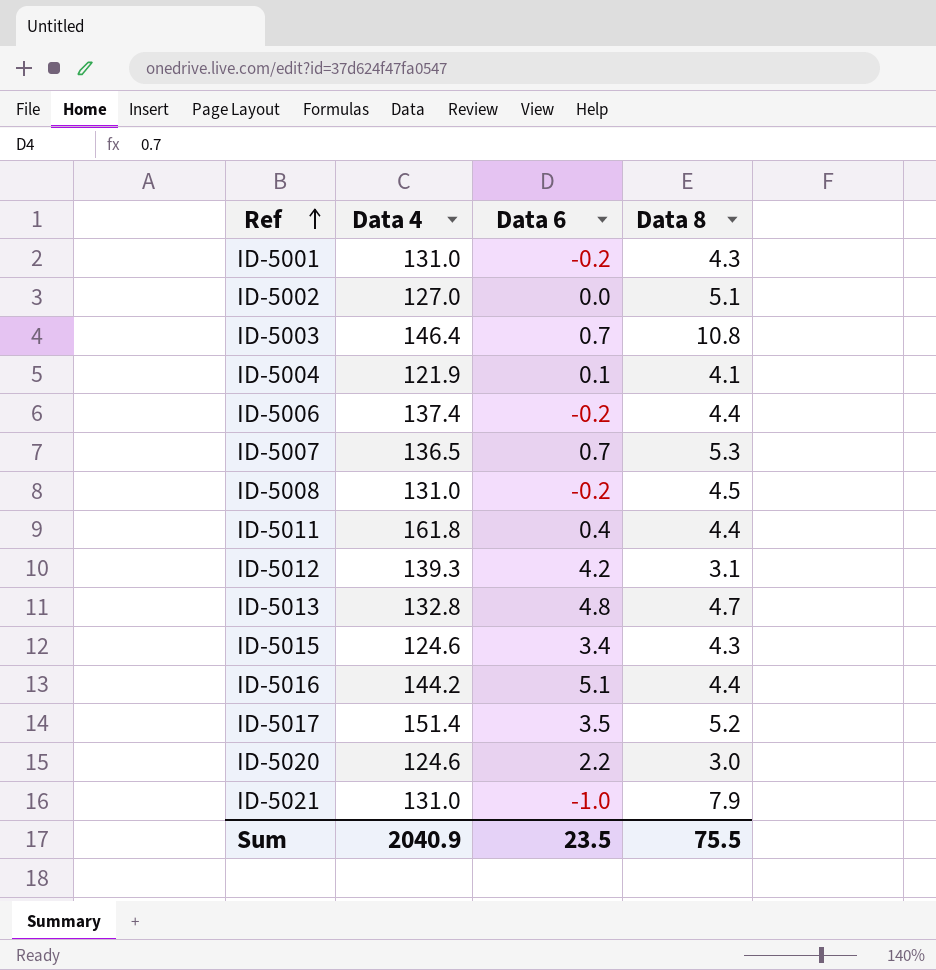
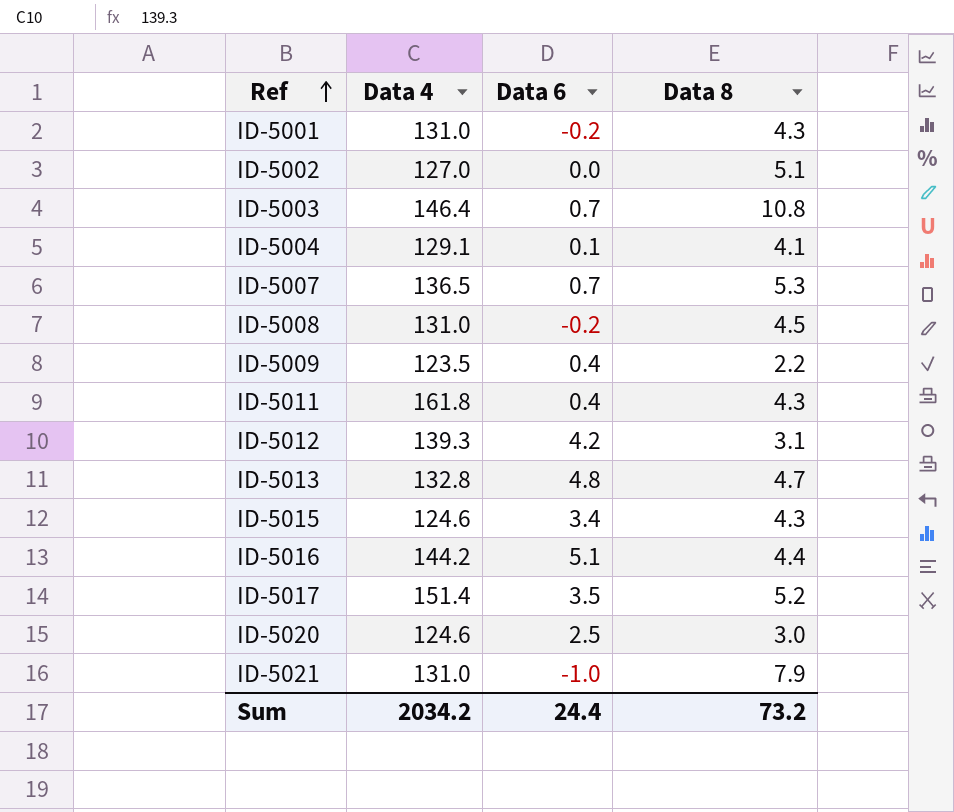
row ID-5006: 137.4 | -0.2 | 4.4 -> none
ID-5004 | Data 4: 121.9 -> 129.1
row ID-5009: none -> 123.5 | 0.4 | 2.2
ID-5011 | Data 8: 4.4 -> 4.3
ID-5020 | Data 6: 2.2 -> 2.5
Sum | Data 4: 2040.9 -> 2034.2
Sum | Data 6: 23.5 -> 24.4
Sum | Data 8: 75.5 -> 73.2

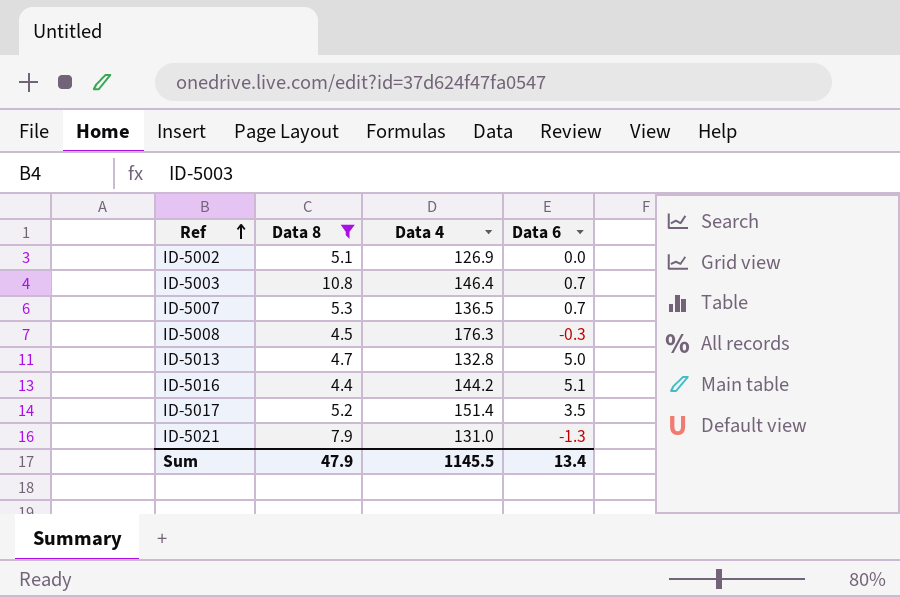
filter: none -> Data 8 >= 4.4
column Data 8 | position: 4 -> 2
ID-5002 | Data 4: 127.0 -> 126.9
ID-5008 | Data 4: 131.0 -> 176.3
ID-5008 | Data 6: -0.2 -> -0.3
ID-5013 | Data 6: 4.8 -> 5.0
ID-5021 | Data 6: -1.0 -> -1.3
Sum | Data 8: 73.2 -> 47.9
Sum | Data 4: 2034.2 -> 1145.5
Sum | Data 6: 24.4 -> 13.4

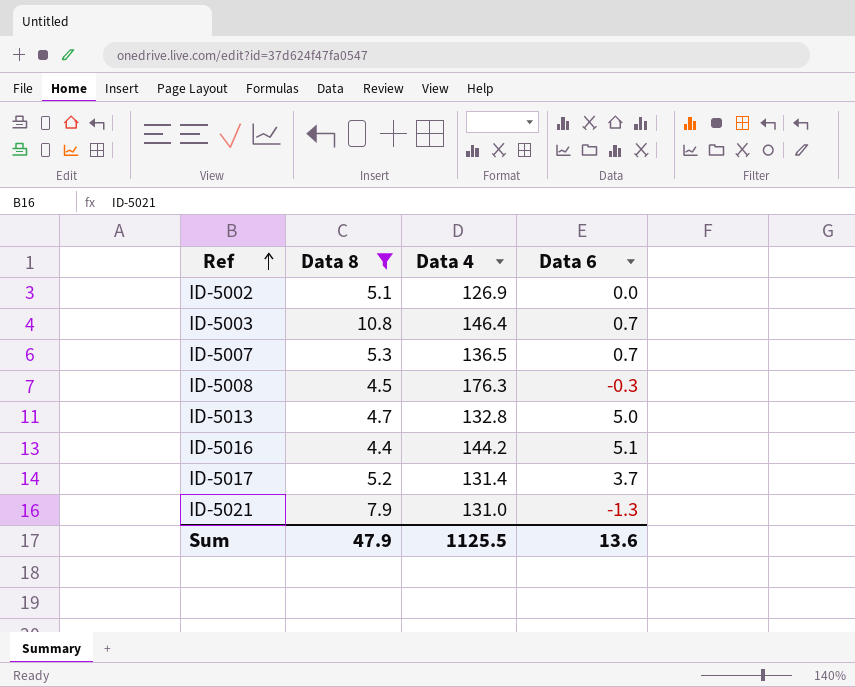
ID-5017 | Data 4: 151.4 -> 131.4
ID-5017 | Data 6: 3.5 -> 3.7
Sum | Data 4: 1145.5 -> 1125.5
Sum | Data 6: 13.4 -> 13.6

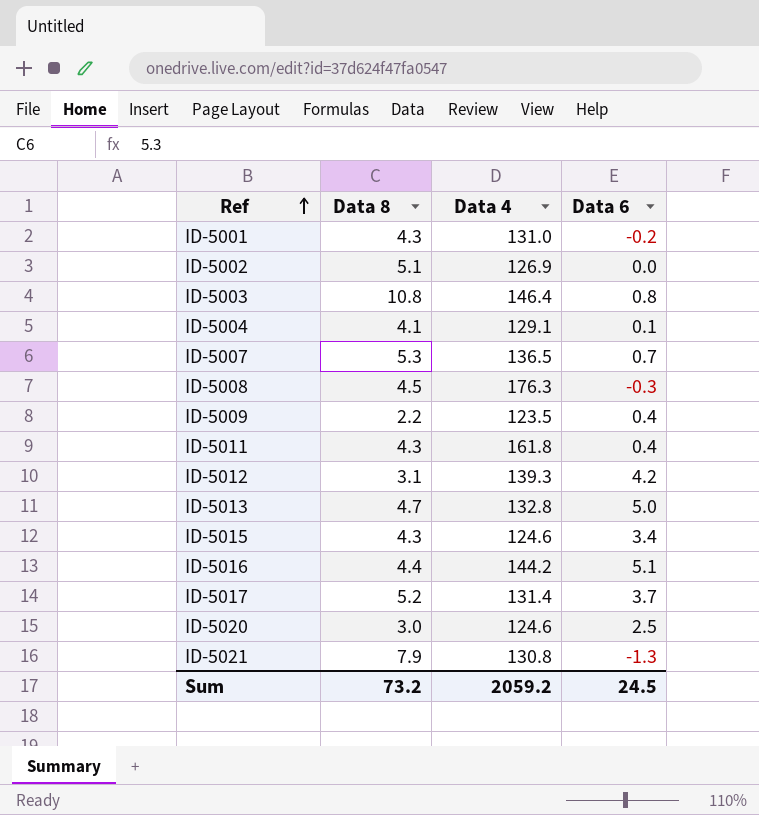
filter: Data 8 >= 4.4 -> none
ID-5003 | Data 6: 0.7 -> 0.8
ID-5021 | Data 4: 131.0 -> 130.8
Sum | Data 8: 47.9 -> 73.2
Sum | Data 4: 1125.5 -> 2059.2
Sum | Data 6: 13.6 -> 24.5

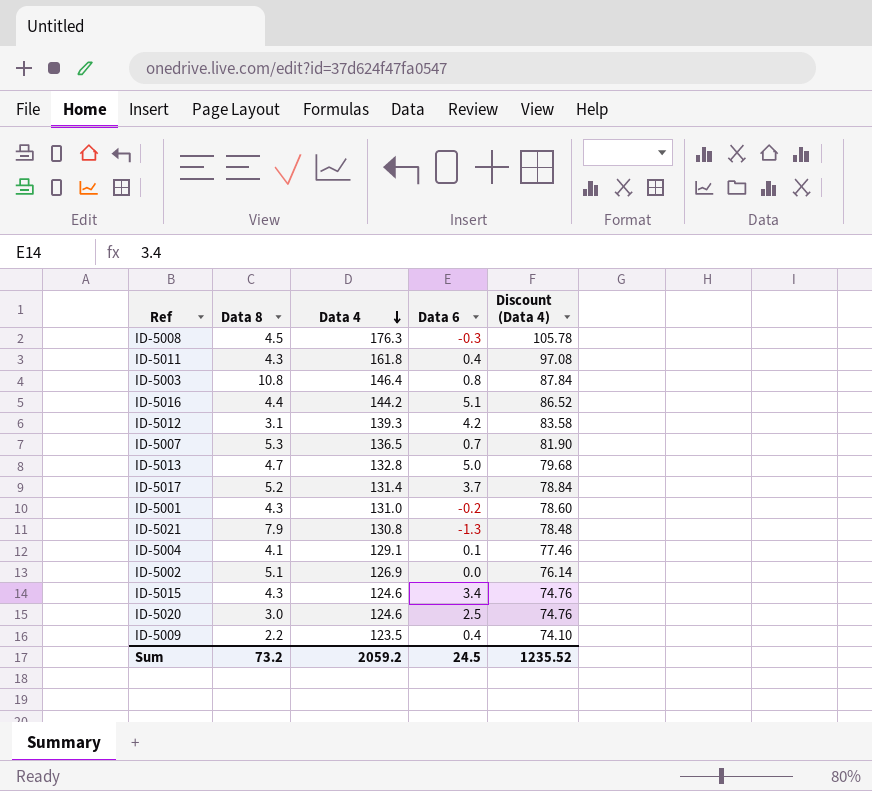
row order: Ref ascending -> Data 4 descending
column Discount (Data 4) | formula: none -> [Data 4] * 0.6

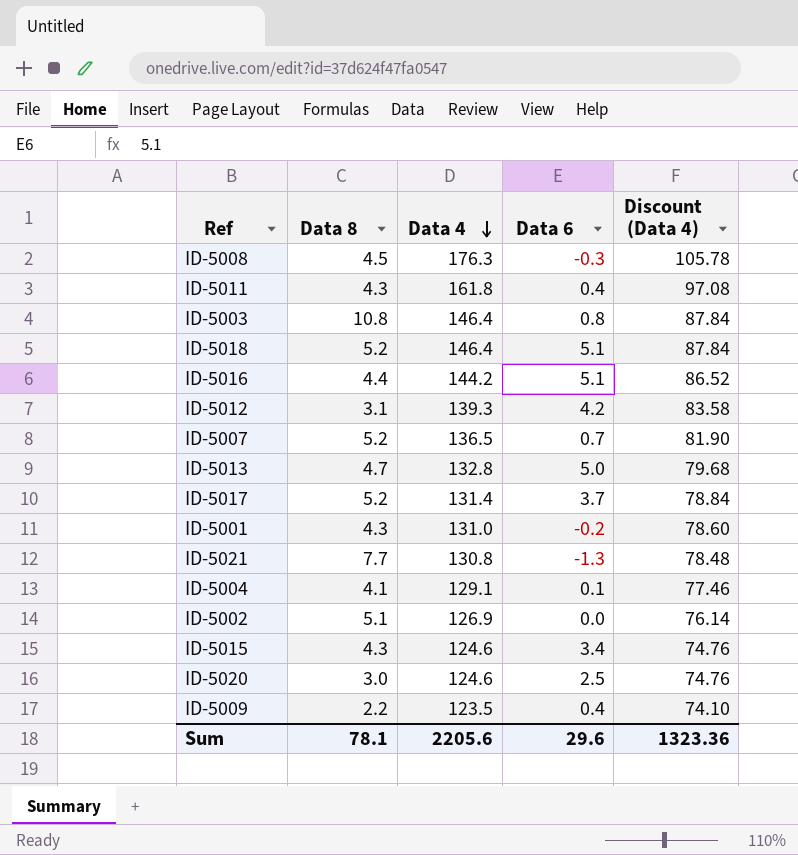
row ID-5018: none -> 5.2 | 146.4 | 5.1 | 87.84
ID-5007 | Data 8: 5.3 -> 5.2
ID-5021 | Data 8: 7.9 -> 7.7
Sum | Data 8: 73.2 -> 78.1
Sum | Data 4: 2059.2 -> 2205.6
Sum | Data 6: 24.5 -> 29.6
Sum | Discount (Data 4): 1235.52 -> 1323.36

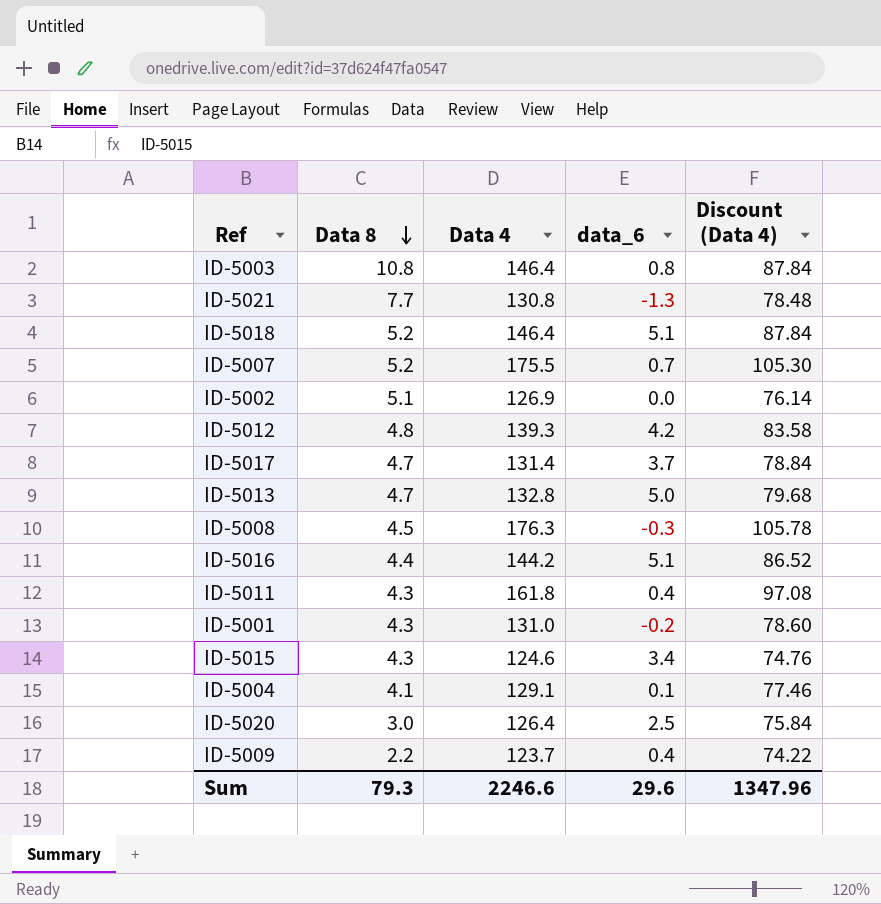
row order: Data 4 descending -> Data 8 descending
column name: Data 6 -> data_6
ID-5007 | Data 4: 136.5 -> 175.5
ID-5007 | Discount (Data 4): 81.90 -> 105.30
ID-5012 | Data 8: 3.1 -> 4.8
ID-5017 | Data 8: 5.2 -> 4.7
ID-5020 | Data 4: 124.6 -> 126.4
ID-5020 | Discount (Data 4): 74.76 -> 75.84
ID-5009 | Data 4: 123.5 -> 123.7
ID-5009 | Discount (Data 4): 74.10 -> 74.22
Sum | Data 8: 78.1 -> 79.3
Sum | Data 4: 2205.6 -> 2246.6
Sum | Discount (Data 4): 1323.36 -> 1347.96

